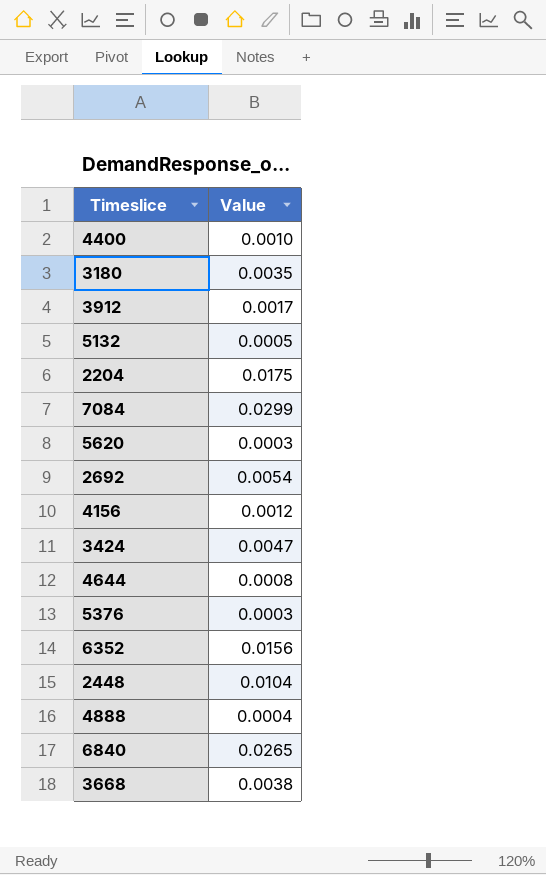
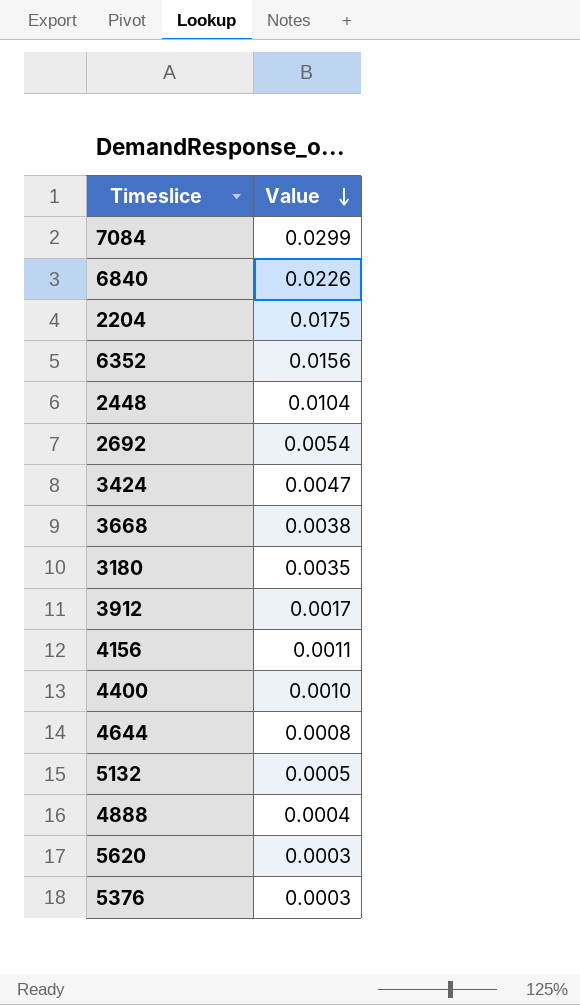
row order: none -> Value descending
6840 | Value: 0.0265 -> 0.0226
4156 | Value: 0.0012 -> 0.0011

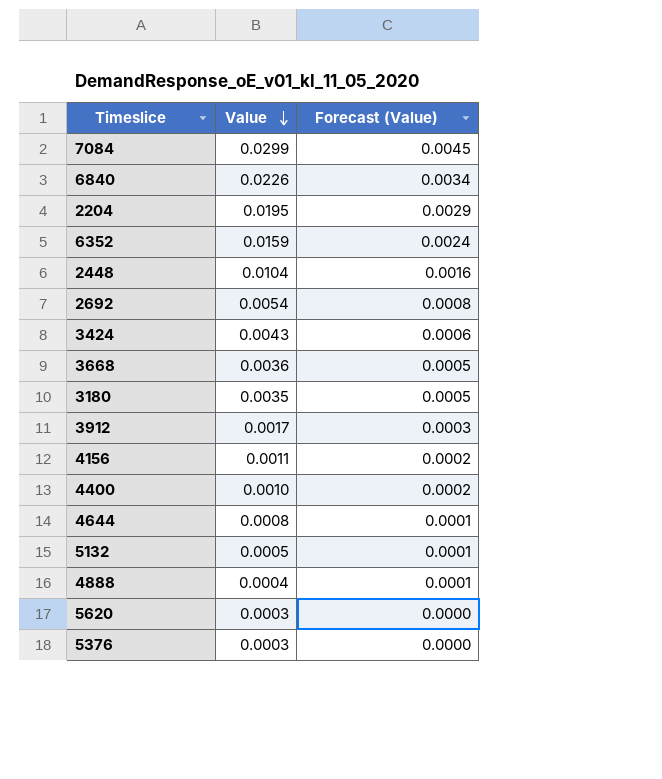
column Forecast (Value) | formula: none -> [Value] * 0.15
2204 | Value: 0.0175 -> 0.0195
6352 | Value: 0.0156 -> 0.0159
3424 | Value: 0.0047 -> 0.0043
3668 | Value: 0.0038 -> 0.0036

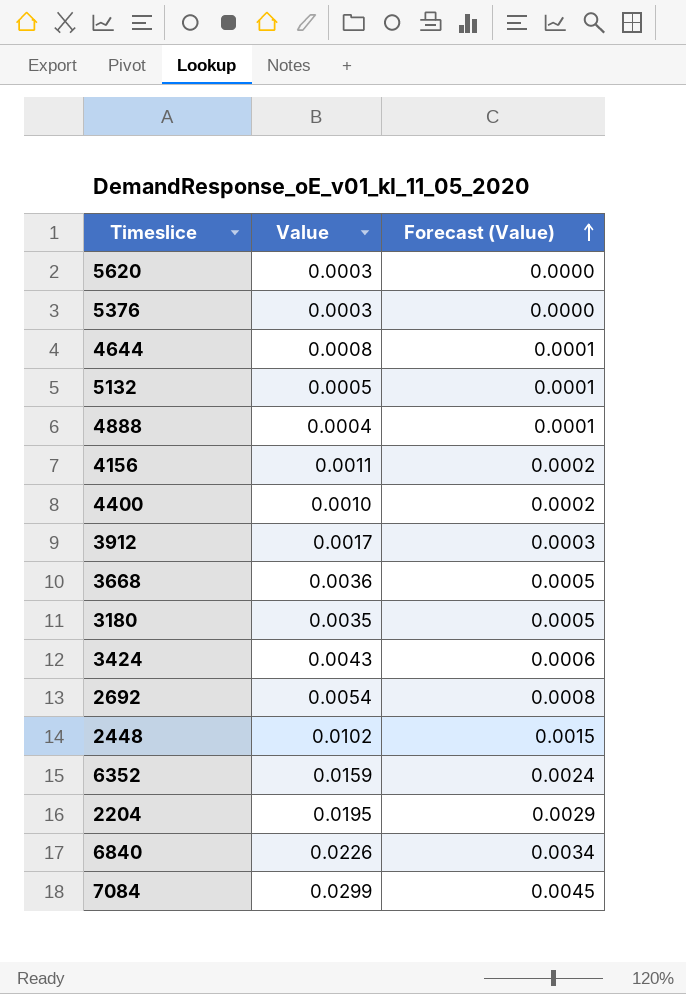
row order: Value descending -> Forecast (Value) ascending
2448 | Value: 0.0104 -> 0.0102
2448 | Forecast (Value): 0.0016 -> 0.0015

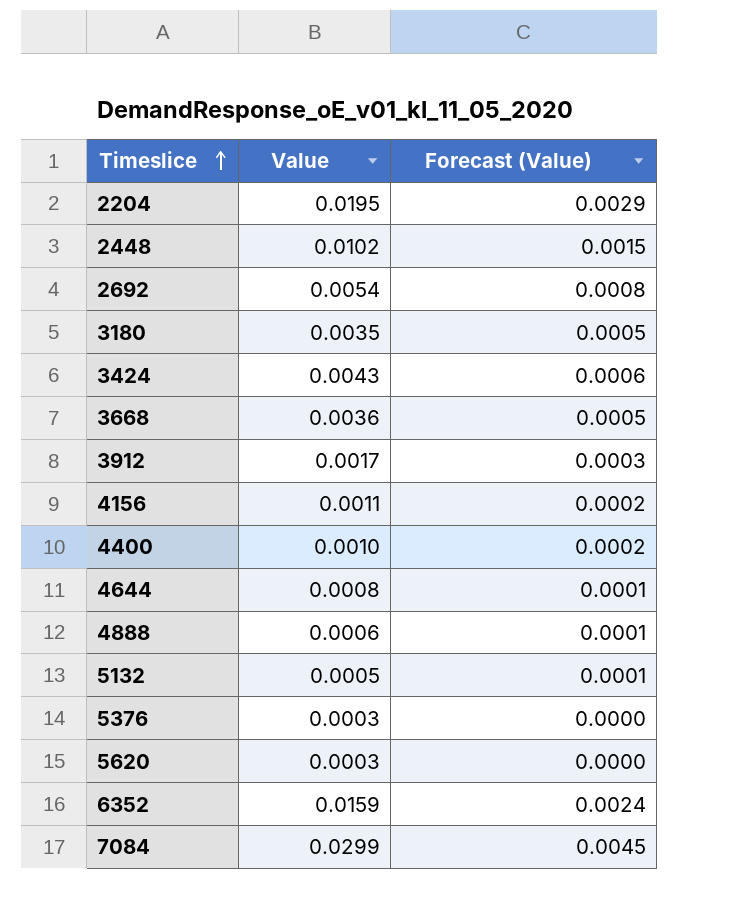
row order: Forecast (Value) ascending -> Timeslice ascending
row 6840: 0.0226 | 0.0034 -> none
4888 | Value: 0.0004 -> 0.0006

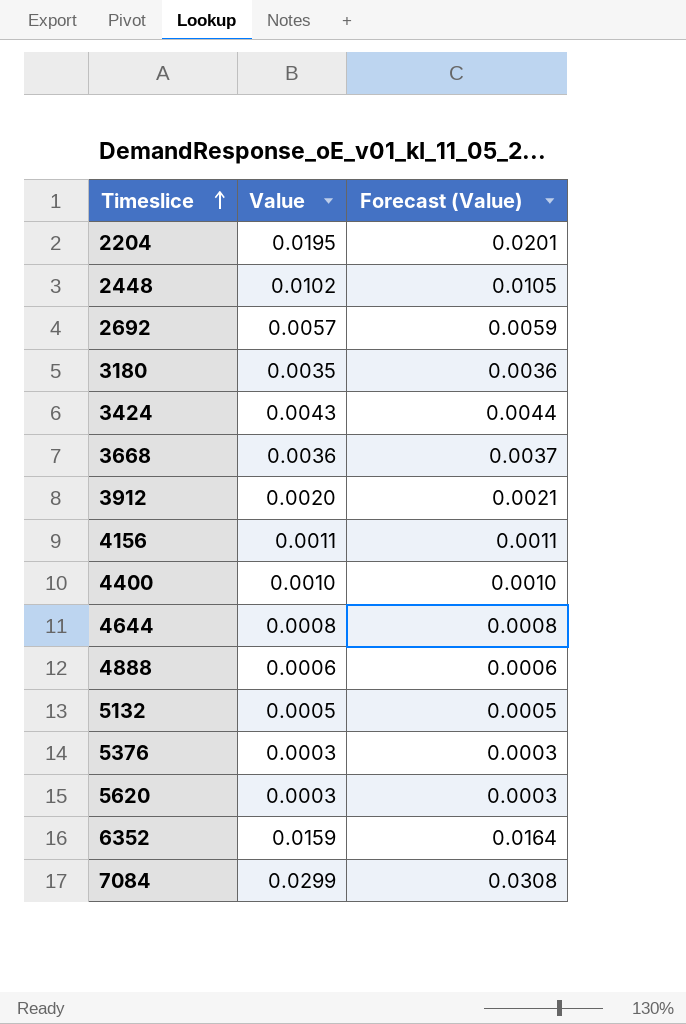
column Forecast (Value) | formula: [Value] * 0.15 -> [Value] * 1.03
2692 | Value: 0.0054 -> 0.0057
3912 | Value: 0.0017 -> 0.0020

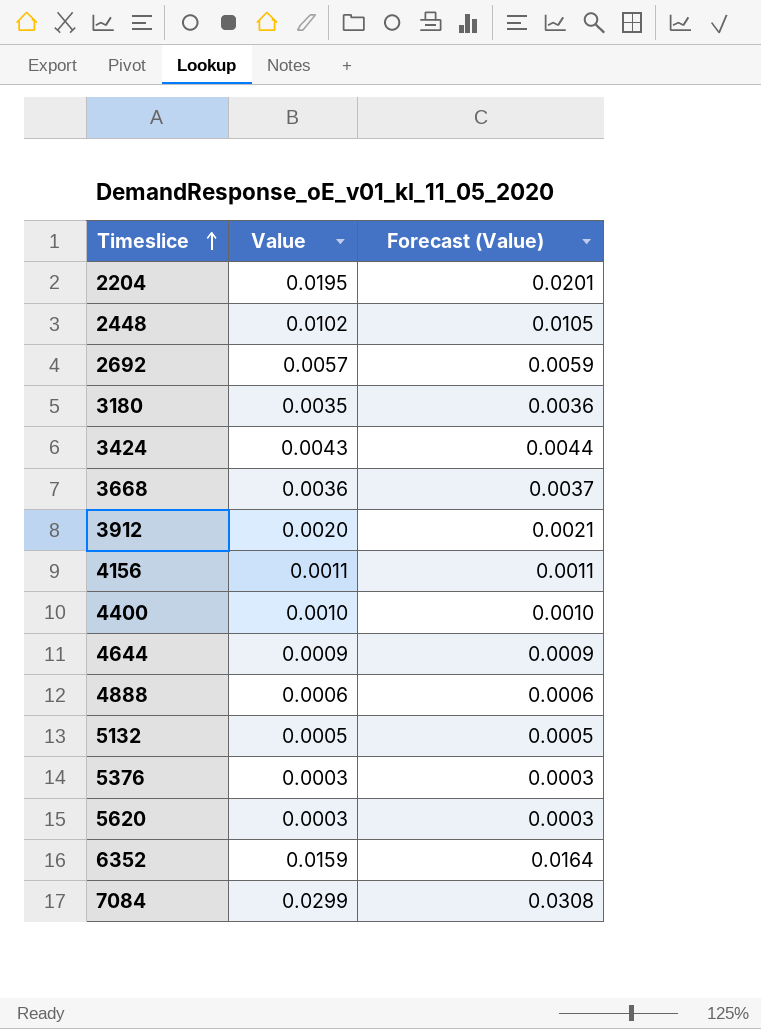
4644 | Value: 0.0008 -> 0.0009
4644 | Forecast (Value): 0.0008 -> 0.0009

